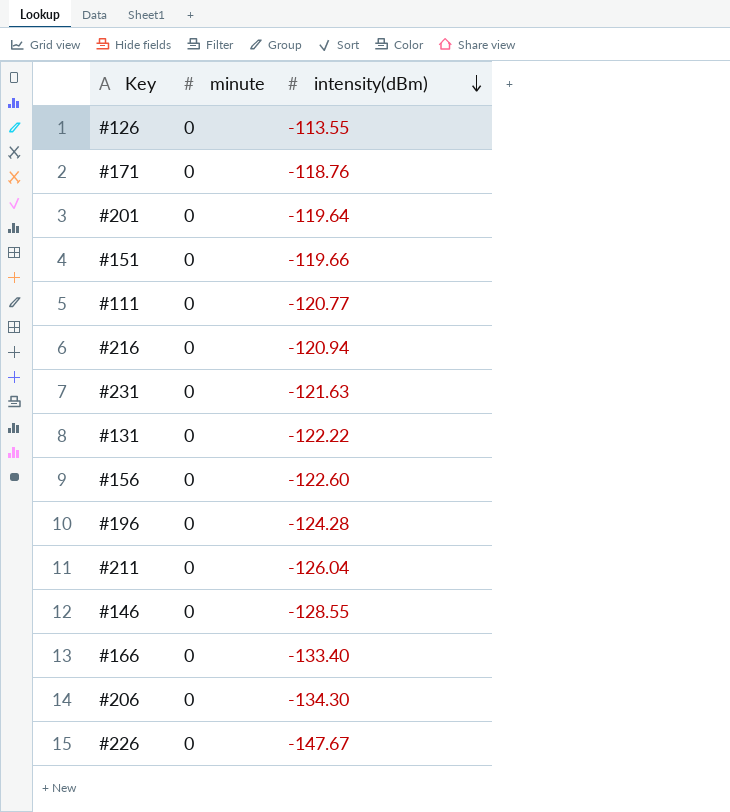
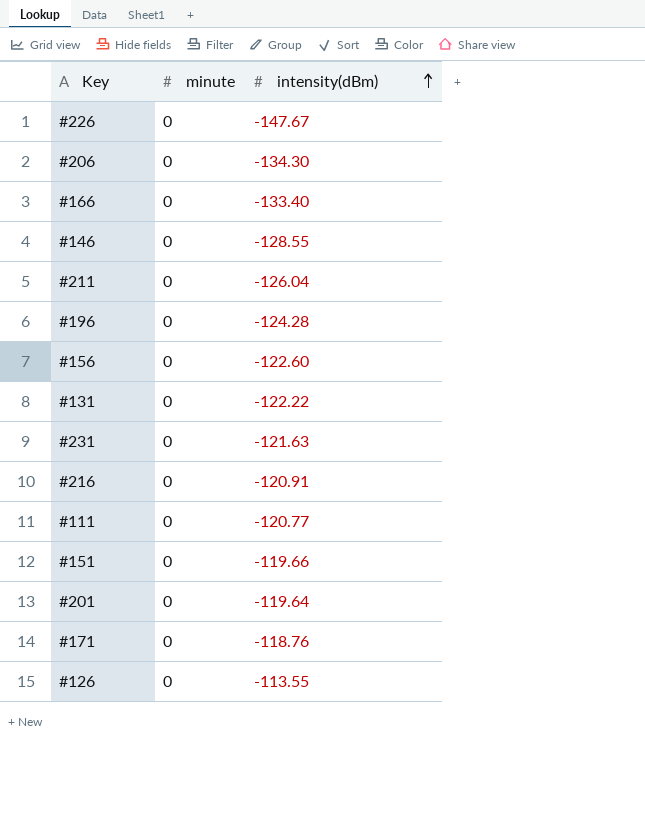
row order: intensity(dBm) descending -> intensity(dBm) ascending
#216 | intensity(dBm): -120.94 -> -120.91

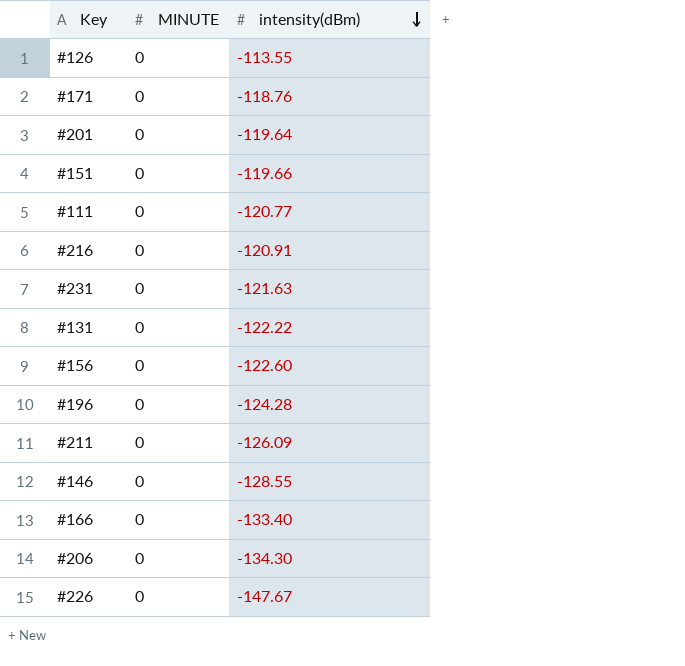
row order: intensity(dBm) ascending -> intensity(dBm) descending
column name: minute -> MINUTE
#211 | intensity(dBm): -126.04 -> -126.09

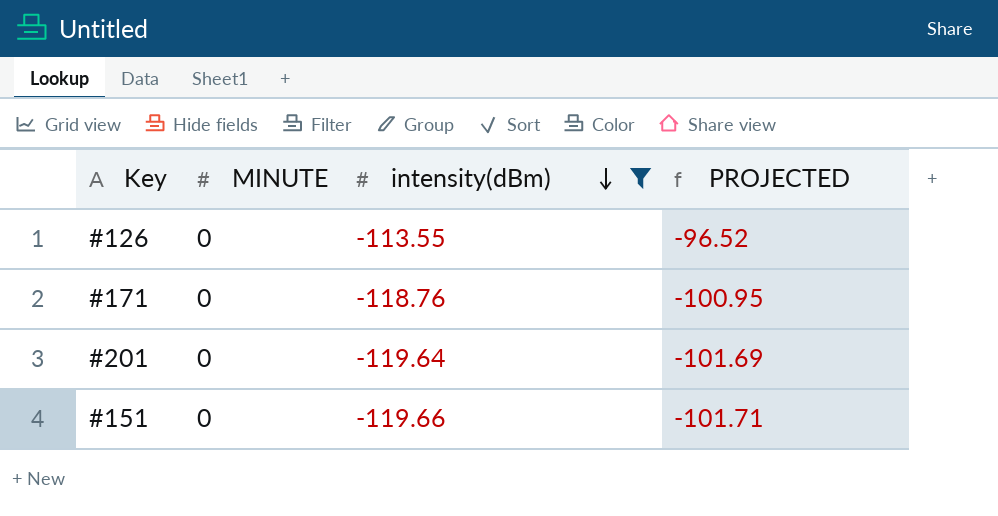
filter: none -> intensity(dBm) >= -119.66
column PROJECTED | formula: none -> [intensity(dBm)] * 0.85

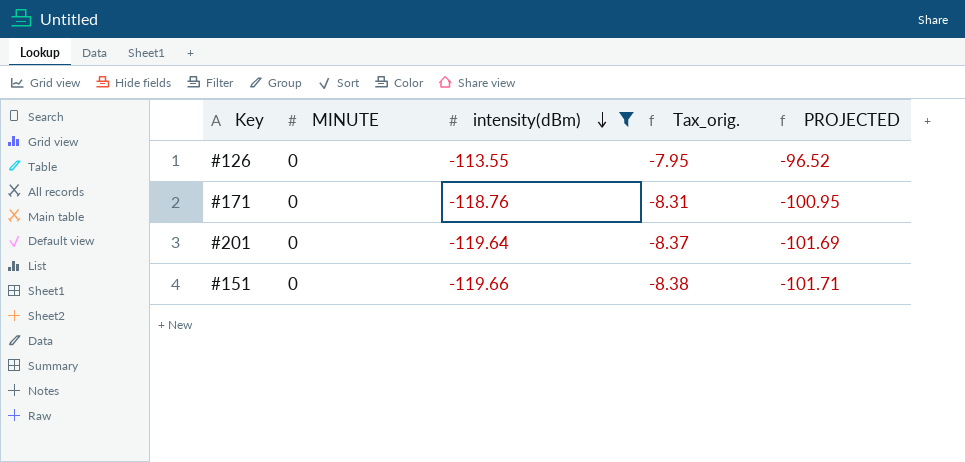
column Tax_orig. | formula: none -> [intensity(dBm)] * 0.07

